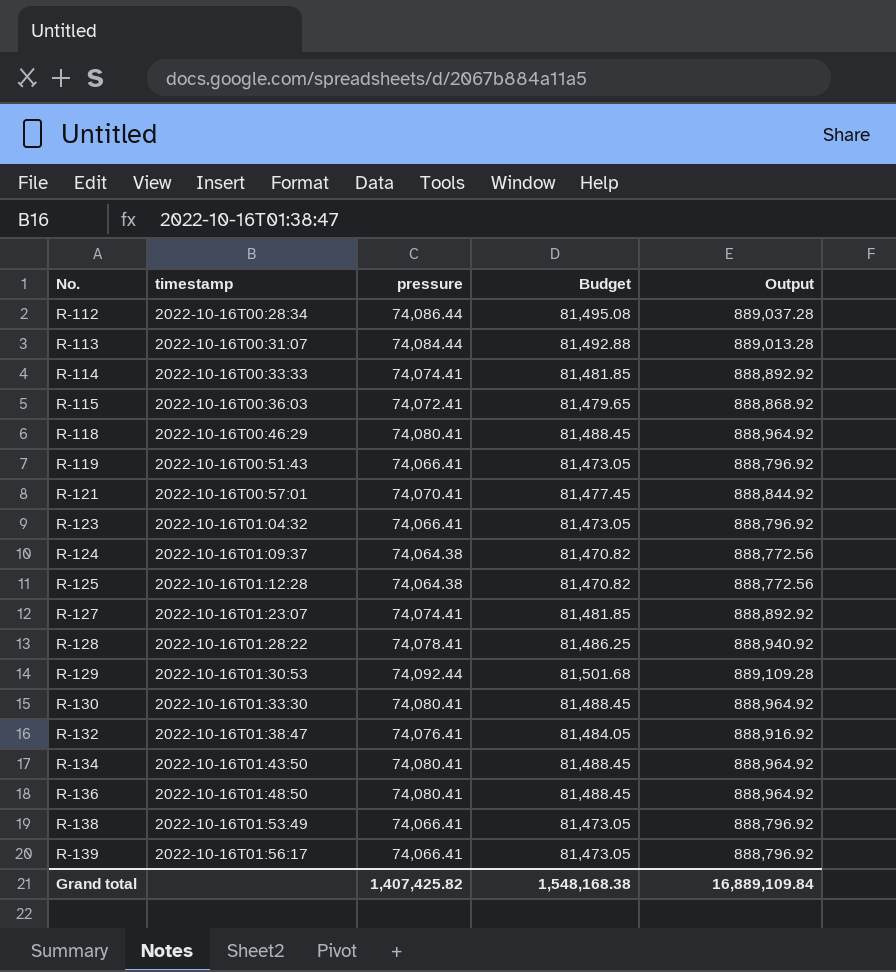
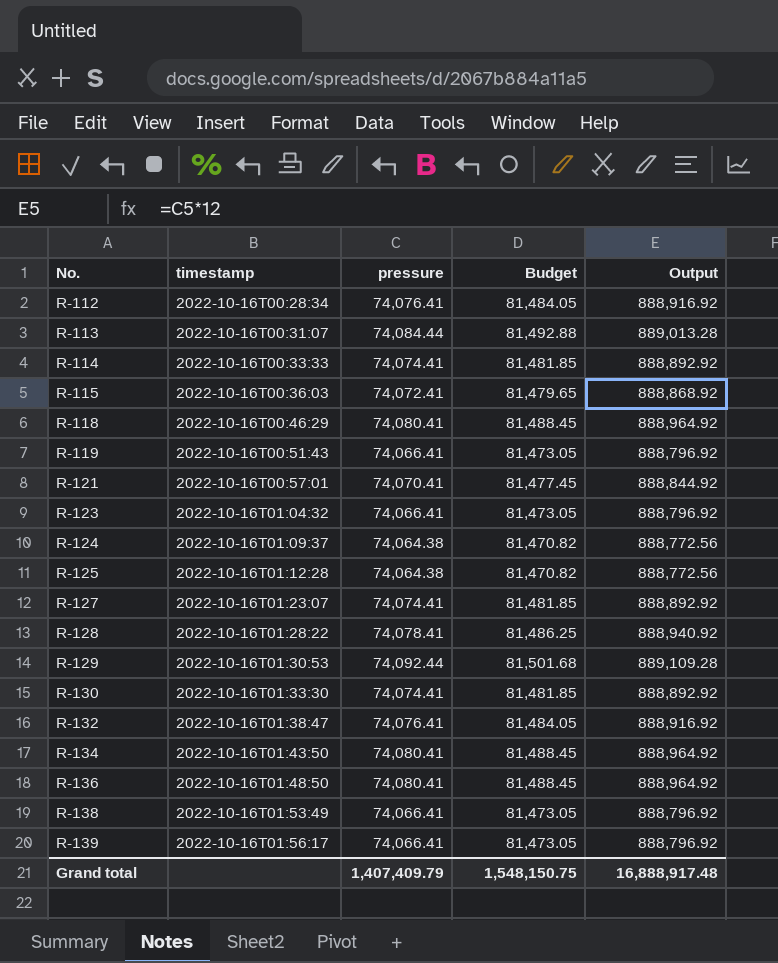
R-112 | pressure: 74,086.44 -> 74,076.41
R-112 | Budget: 81,495.08 -> 81,484.05
R-112 | Output: 889,037.28 -> 888,916.92
R-130 | pressure: 74,080.41 -> 74,074.41
R-130 | Budget: 81,488.45 -> 81,481.85
R-130 | Output: 888,964.92 -> 888,892.92
Grand total | pressure: 1,407,425.82 -> 1,407,409.79
Grand total | Budget: 1,548,168.38 -> 1,548,150.75
Grand total | Output: 16,889,109.84 -> 16,888,917.48

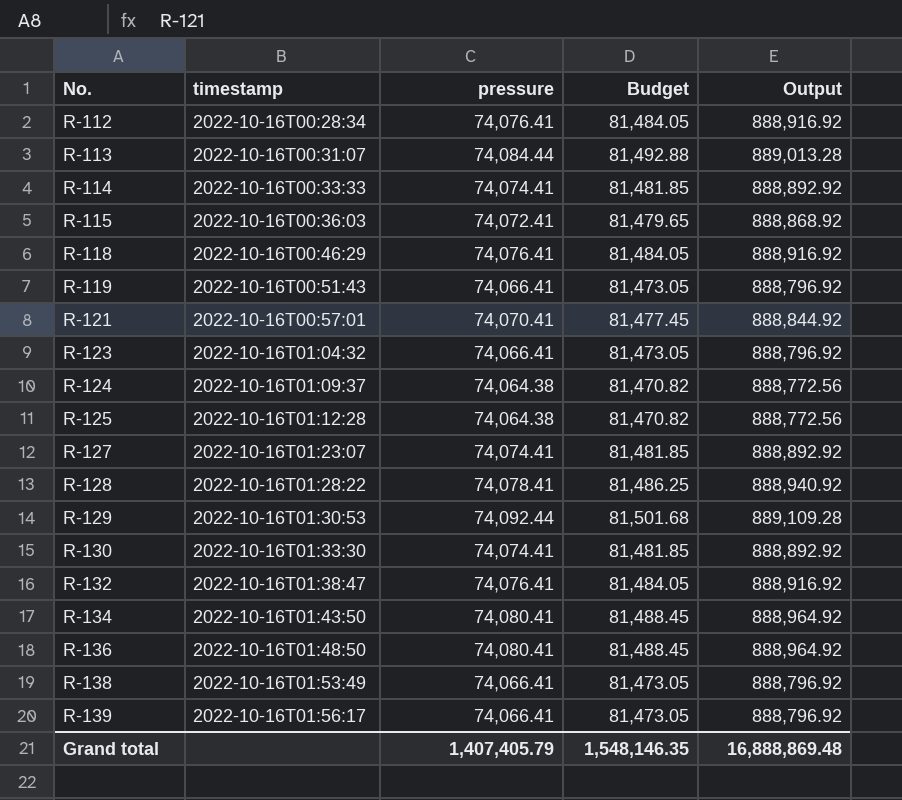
R-118 | pressure: 74,080.41 -> 74,076.41
R-118 | Budget: 81,488.45 -> 81,484.05
R-118 | Output: 888,964.92 -> 888,916.92
Grand total | pressure: 1,407,409.79 -> 1,407,405.79
Grand total | Budget: 1,548,150.75 -> 1,548,146.35
Grand total | Output: 16,888,917.48 -> 16,888,869.48

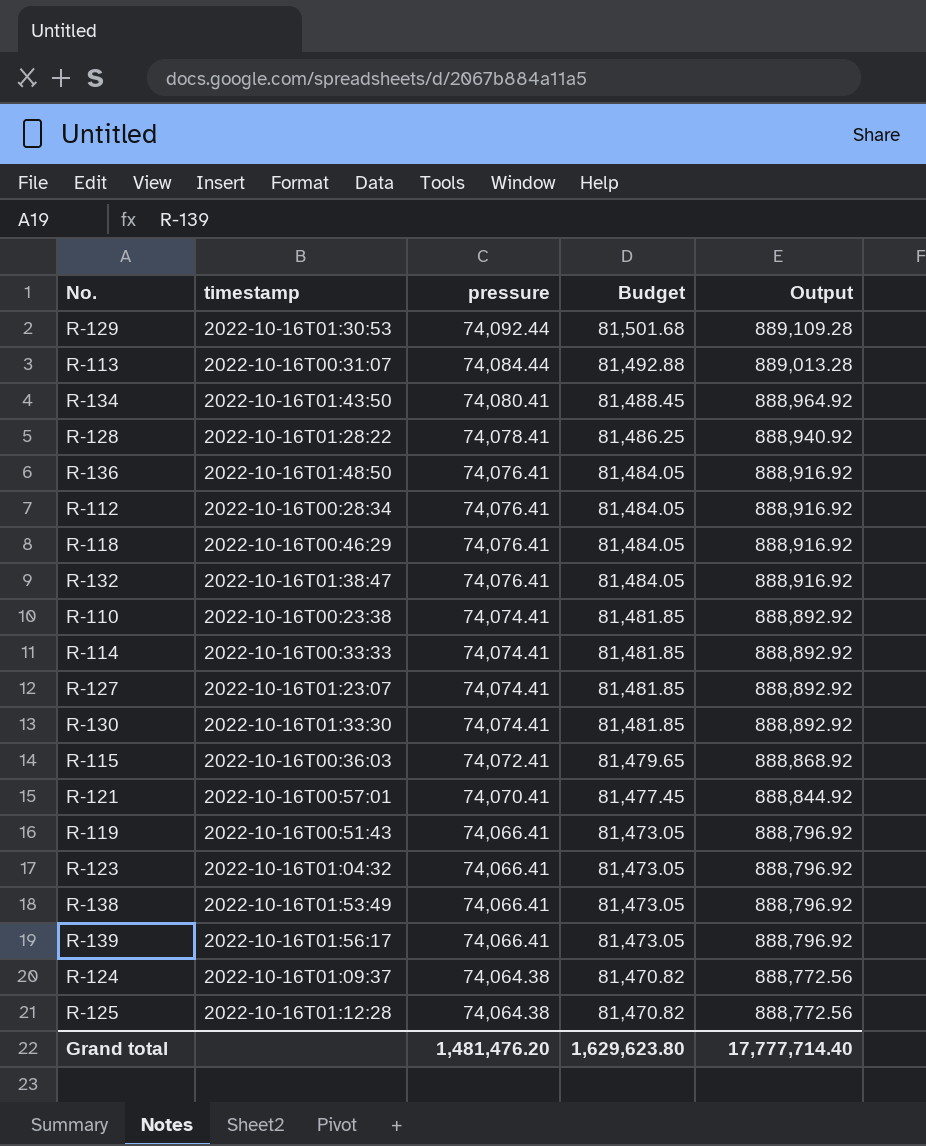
row order: No. ascending -> pressure descending
R-136 | pressure: 74,080.41 -> 74,076.41
R-136 | Budget: 81,488.45 -> 81,484.05
R-136 | Output: 888,964.92 -> 888,916.92
row R-110: none -> 2022-10-16T00:23:38 | 74,074.41 | 81,481.85 | 888,892.92
Grand total | pressure: 1,407,405.79 -> 1,481,476.20
Grand total | Budget: 1,548,146.35 -> 1,629,623.80
Grand total | Output: 16,888,869.48 -> 17,777,714.40

